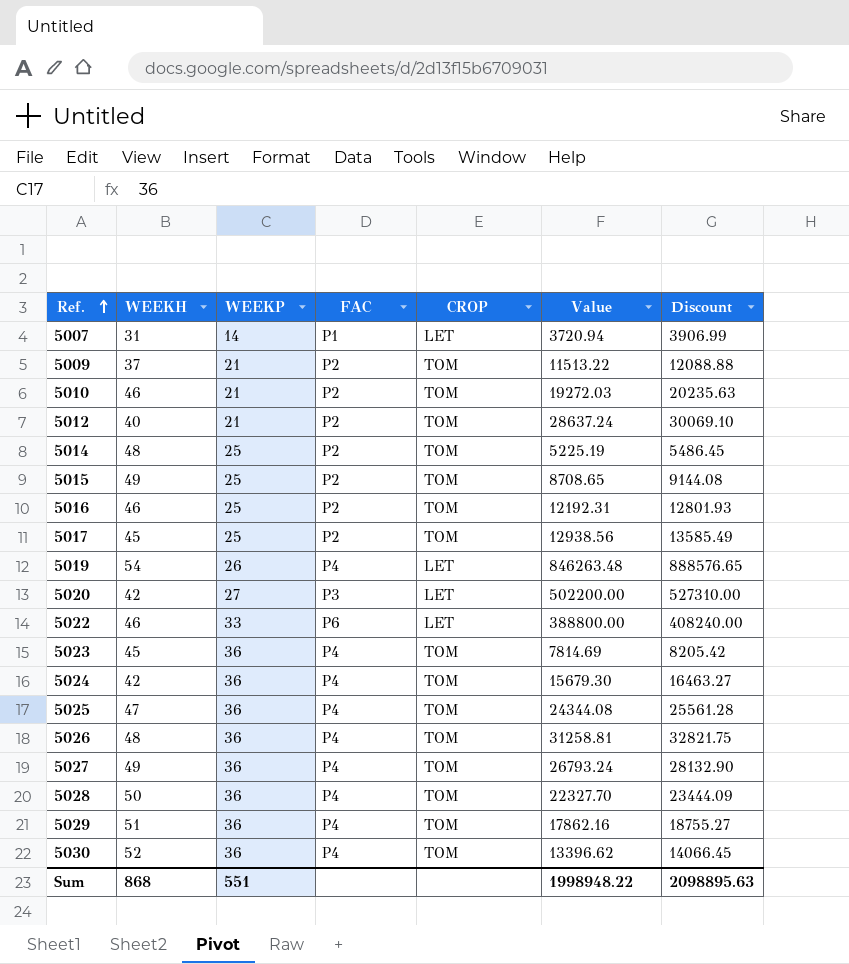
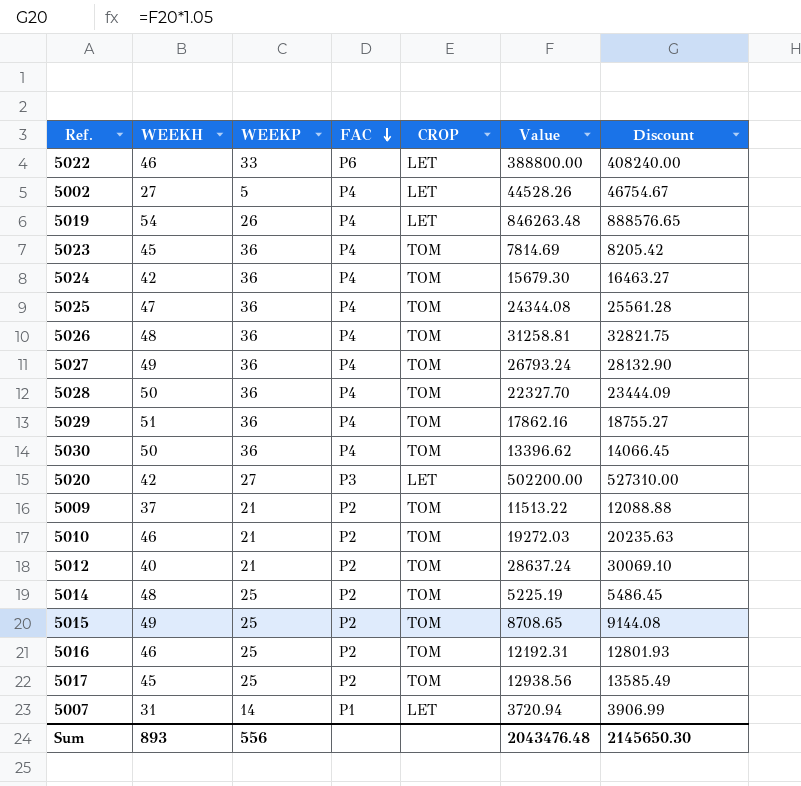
row order: Ref. ascending -> FAC descending
row 5002: none -> 27 | 5 | P4 | LET | 44528.26 | 46754.67
5030 | WEEKH: 52 -> 50
Sum | WEEKH: 868 -> 893
Sum | WEEKP: 551 -> 556
Sum | Value: 1998948.22 -> 2043476.48
Sum | Discount: 2098895.63 -> 2145650.30

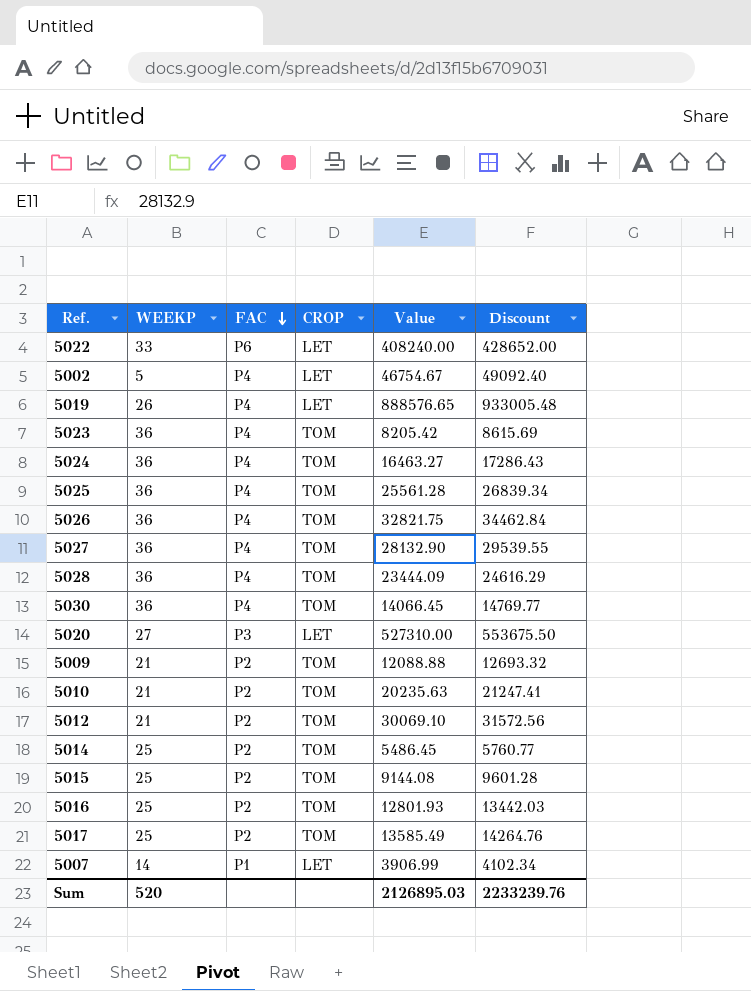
column WEEKH | position: 2 -> none
row 5029: 51 | 36 | P4 | TOM | 17862.16 | 18755.27 -> none
5022 | Value: 388800.00 -> 408240.00
5022 | Discount: 408240.00 -> 428652.00
5002 | Value: 44528.26 -> 46754.67
5002 | Discount: 46754.67 -> 49092.40
5019 | Value: 846263.48 -> 888576.65
5019 | Discount: 888576.65 -> 933005.48
5023 | Value: 7814.69 -> 8205.42
5023 | Discount: 8205.42 -> 8615.69
5024 | Value: 15679.30 -> 16463.27
5024 | Discount: 16463.27 -> 17286.43
5025 | Value: 24344.08 -> 25561.28
5025 | Discount: 25561.28 -> 26839.34
5026 | Value: 31258.81 -> 32821.75
5026 | Discount: 32821.75 -> 34462.84
5027 | Value: 26793.24 -> 28132.90
5027 | Discount: 28132.90 -> 29539.55
5028 | Value: 22327.70 -> 23444.09
5028 | Discount: 23444.09 -> 24616.29
5030 | Value: 13396.62 -> 14066.45
5030 | Discount: 14066.45 -> 14769.77
5020 | Value: 502200.00 -> 527310.00
5020 | Discount: 527310.00 -> 553675.50
5009 | Value: 11513.22 -> 12088.88
5009 | Discount: 12088.88 -> 12693.32
5010 | Value: 19272.03 -> 20235.63
5010 | Discount: 20235.63 -> 21247.41
5012 | Value: 28637.24 -> 30069.10
5012 | Discount: 30069.10 -> 31572.56
5014 | Value: 5225.19 -> 5486.45
5014 | Discount: 5486.45 -> 5760.77
5015 | Value: 8708.65 -> 9144.08
5015 | Discount: 9144.08 -> 9601.28
5016 | Value: 12192.31 -> 12801.93
5016 | Discount: 12801.93 -> 13442.03
5017 | Value: 12938.56 -> 13585.49
5017 | Discount: 13585.49 -> 14264.76
5007 | Value: 3720.94 -> 3906.99
5007 | Discount: 3906.99 -> 4102.34
Sum | WEEKP: 556 -> 520
Sum | Value: 2043476.48 -> 2126895.03
Sum | Discount: 2145650.30 -> 2233239.76

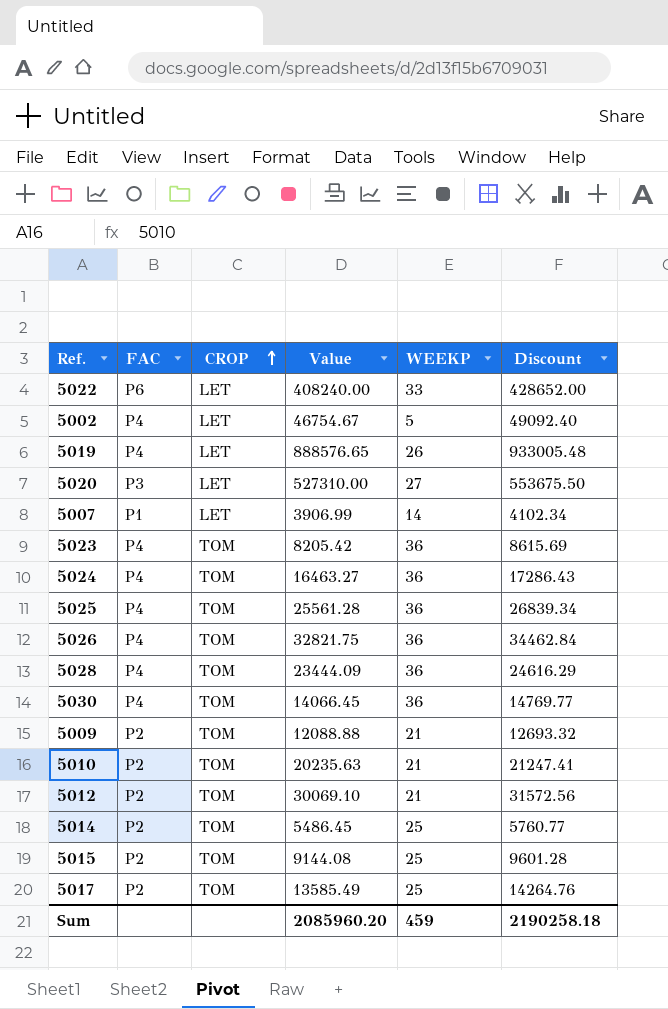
row order: FAC descending -> CROP ascending
column WEEKP | position: 2 -> 5
row 5027: 36 | P4 | TOM | 28132.90 | 29539.55 -> none
row 5016: 25 | P2 | TOM | 12801.93 | 13442.03 -> none
Sum | Value: 2126895.03 -> 2085960.20
Sum | WEEKP: 520 -> 459
Sum | Discount: 2233239.76 -> 2190258.18

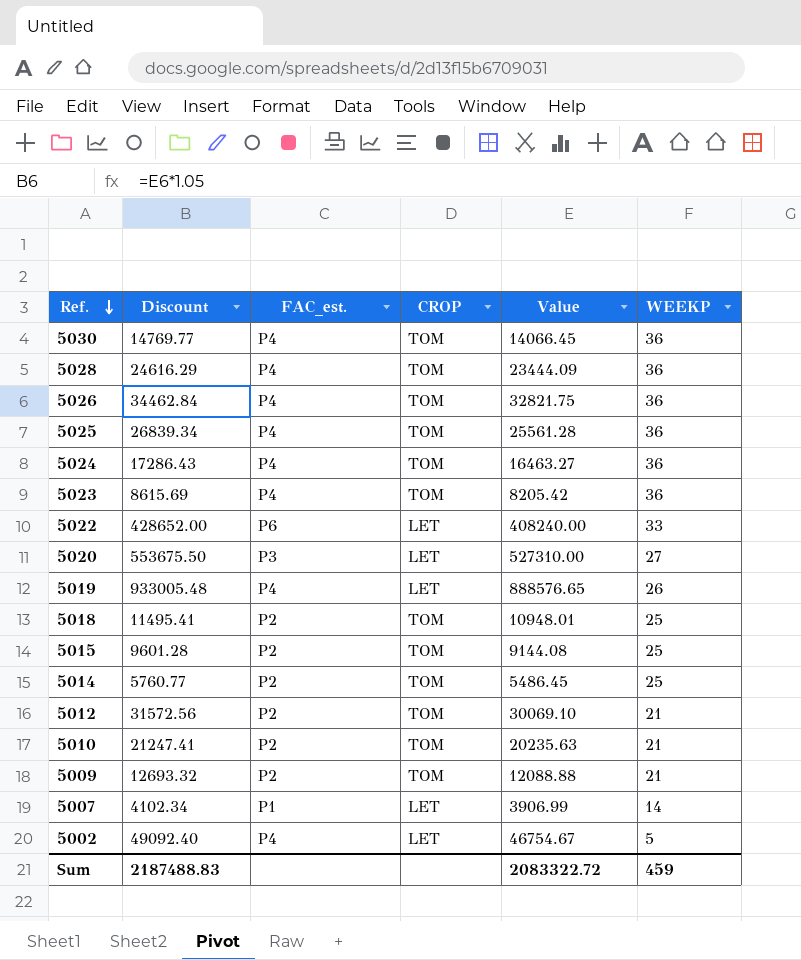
row order: CROP ascending -> Ref. descending
column Discount | position: 6 -> 2
column name: FAC -> FAC_est.
row 5017: P2 | TOM | 13585.49 | 25 | 14264.76 -> none
row 5018: none -> 11495.41 | P2 | TOM | 10948.01 | 25
Sum | Discount: 2190258.18 -> 2187488.83
Sum | Value: 2085960.20 -> 2083322.72

